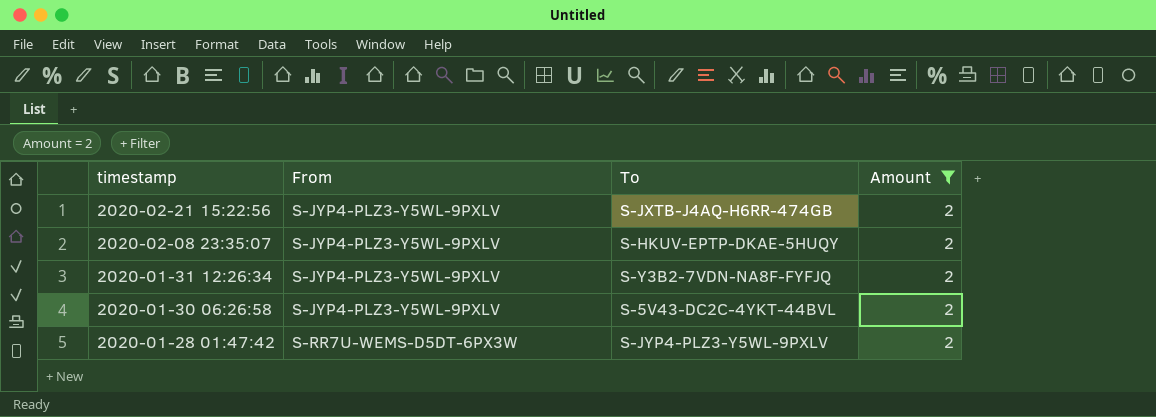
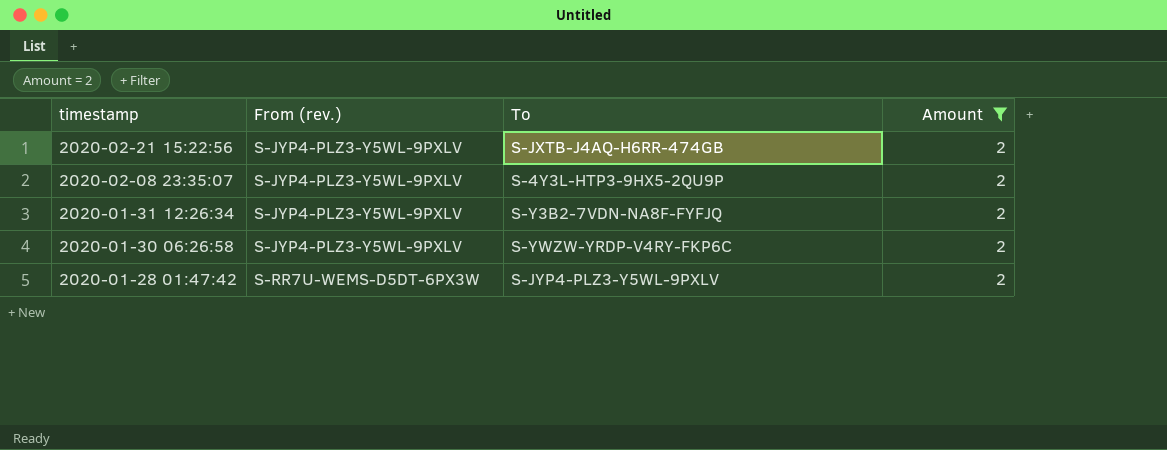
column name: From -> From (rev.)
2020-02-08 23:35:07 | To: S-HKUV-EPTP-DKAE-5HUQY -> S-4Y3L-HTP3-9HX5-2QU9P
2020-01-30 06:26:58 | To: S-5V43-DC2C-4YKT-44BVL -> S-YWZW-YRDP-V4RY-FKP6C

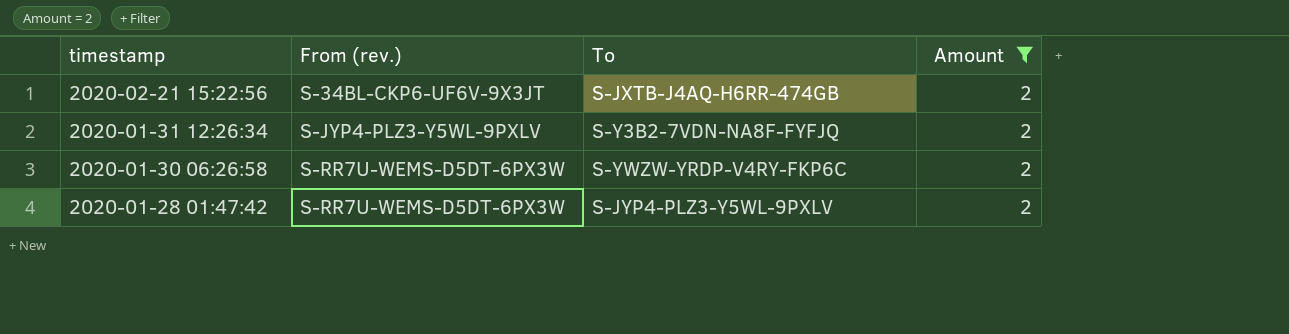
row 2020-02-08 23:35:07: S-JYP4-PLZ3-Y5WL-9PXLV | S-4Y3L-HTP3-9HX5-2QU9P | 2 -> none
2020-02-21 15:22:56 | From (rev.): S-JYP4-PLZ3-Y5WL-9PXLV -> S-34BL-CKP6-UF6V-9X3JT
2020-01-30 06:26:58 | From (rev.): S-JYP4-PLZ3-Y5WL-9PXLV -> S-RR7U-WEMS-D5DT-6PX3W

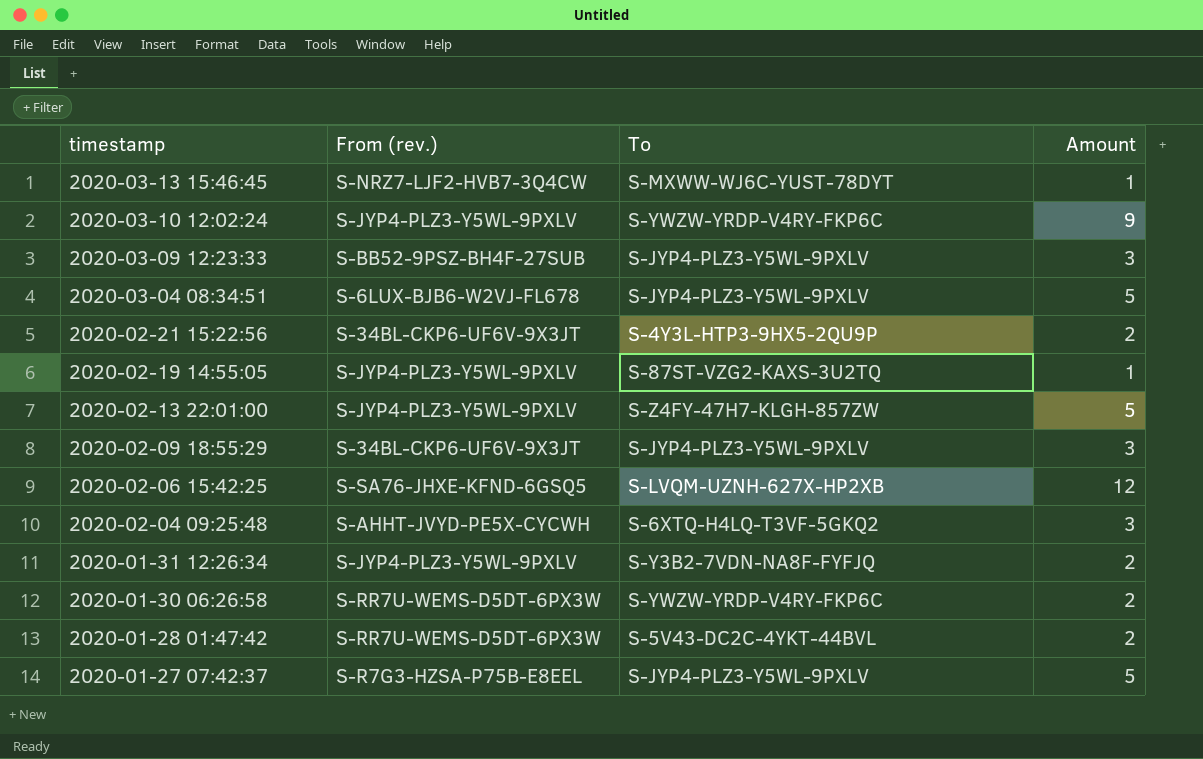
filter: Amount = 2 -> none
2020-02-21 15:22:56 | To: S-JXTB-J4AQ-H6RR-474GB -> S-4Y3L-HTP3-9HX5-2QU9P
2020-01-28 01:47:42 | To: S-JYP4-PLZ3-Y5WL-9PXLV -> S-5V43-DC2C-4YKT-44BVL

